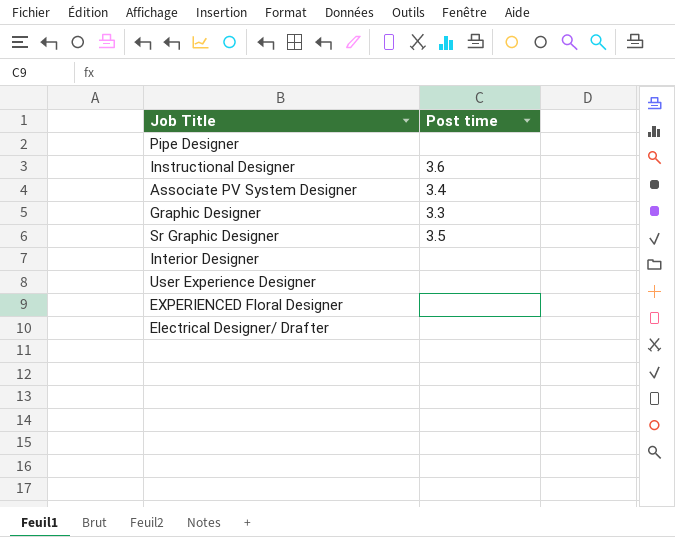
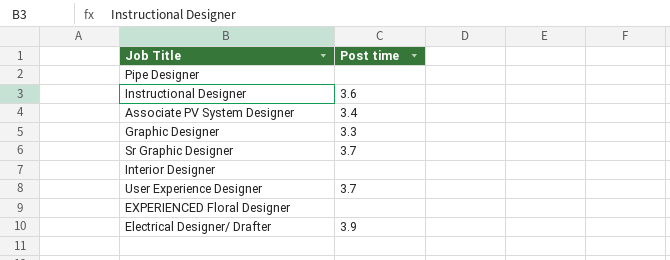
Sr Graphic Designer | Post time: 3.5 -> 3.7
User Experience Designer | Post time: none -> 3.7
Electrical Designer/ Drafter | Post time: none -> 3.9

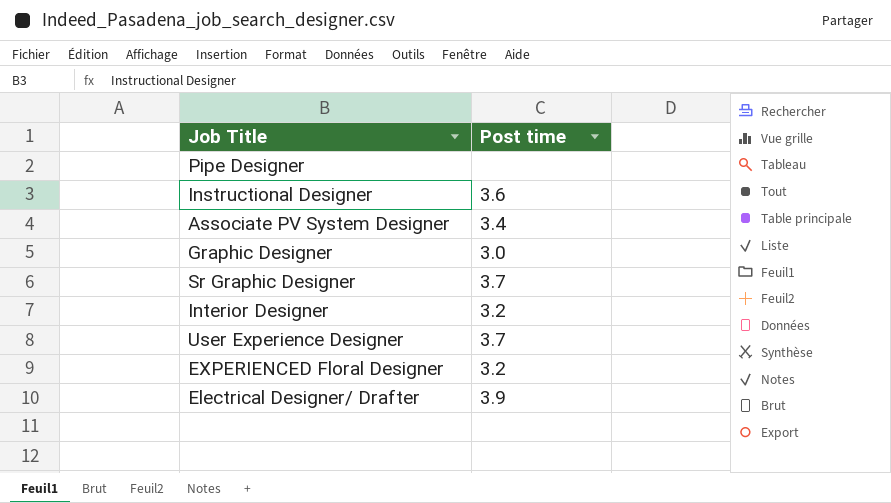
Graphic Designer | Post time: 3.3 -> 3.0
Interior Designer | Post time: none -> 3.2
EXPERIENCED Floral Designer | Post time: none -> 3.2

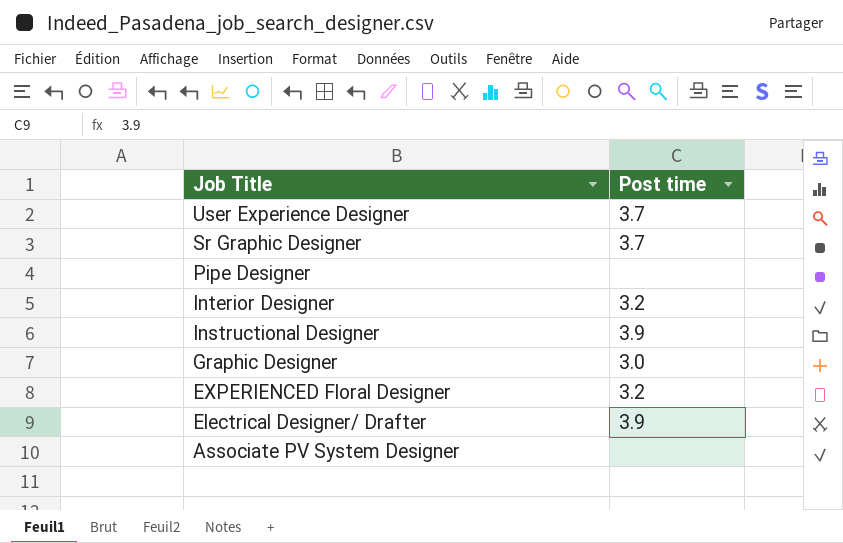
row order: none -> Job Title descending
Instructional Designer | Post time: 3.6 -> 3.9
Associate PV System Designer | Post time: 3.4 -> none

